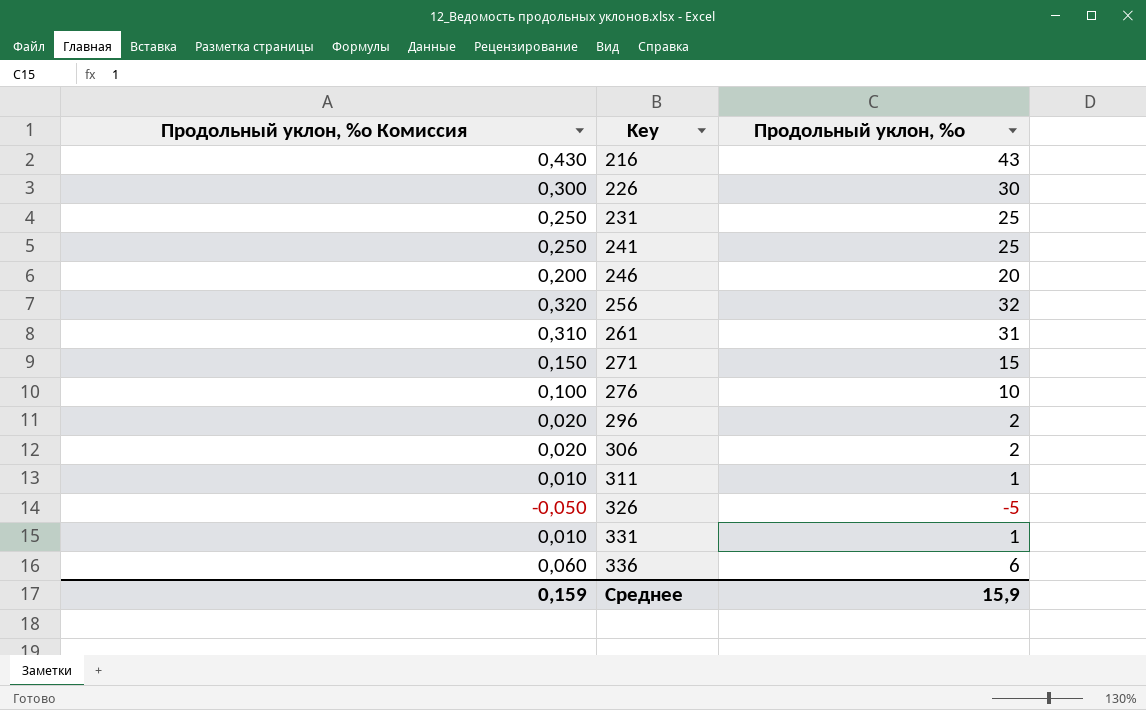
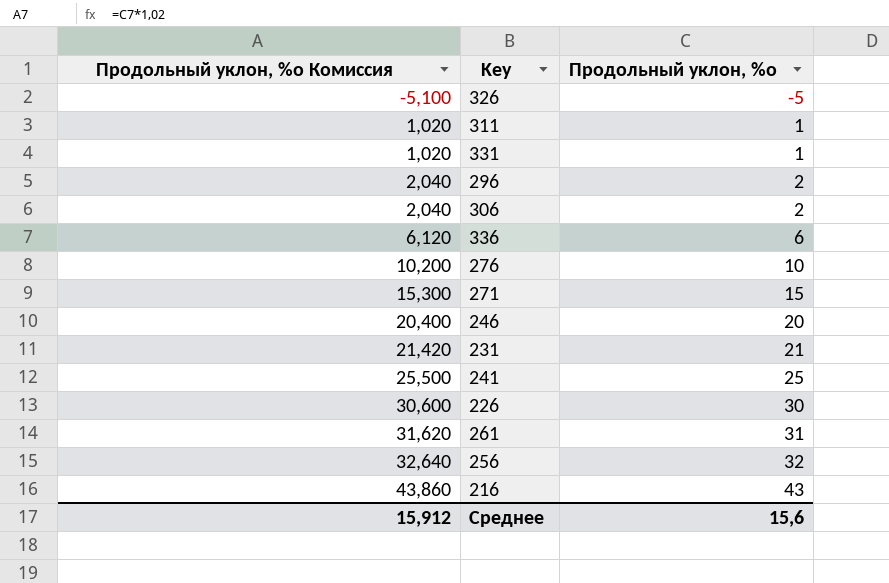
row order: Key ascending -> Продольный уклон, %о Комиссия ascending
column Продольный уклон, %о Комиссия | formula: [Продольный уклон, %о] * 0,01 -> [Продольный уклон, %о] * 1,02
231 | Продольный уклон, %о: 25 -> 21
Среднее | Продольный уклон, %о Комиссия: 0,159 -> 15,912
Среднее | Продольный уклон, %о: 15,9 -> 15,6

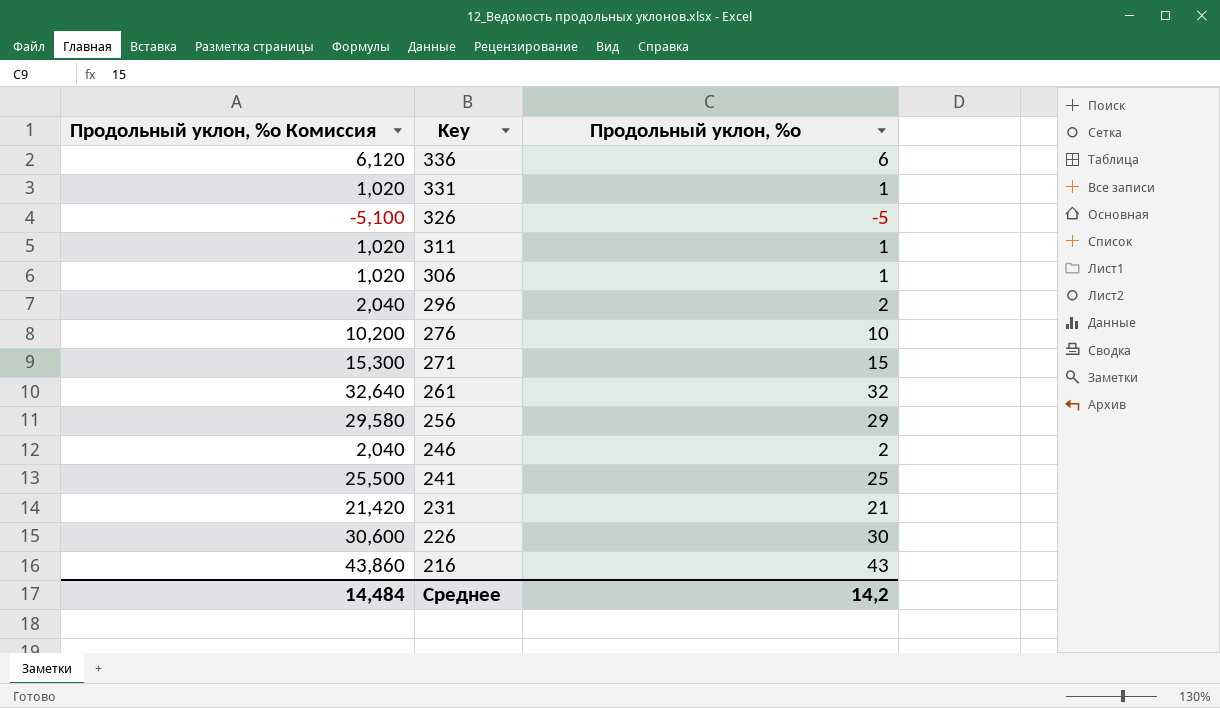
row order: Продольный уклон, %о Комиссия ascending -> Key descending
306 | Продольный уклон, %о Комиссия: 2,040 -> 1,020
306 | Продольный уклон, %о: 2 -> 1
261 | Продольный уклон, %о Комиссия: 31,620 -> 32,640
261 | Продольный уклон, %о: 31 -> 32
256 | Продольный уклон, %о Комиссия: 32,640 -> 29,580
256 | Продольный уклон, %о: 32 -> 29
246 | Продольный уклон, %о Комиссия: 20,400 -> 2,040
246 | Продольный уклон, %о: 20 -> 2
Среднее | Продольный уклон, %о Комиссия: 15,912 -> 14,484
Среднее | Продольный уклон, %о: 15,6 -> 14,2

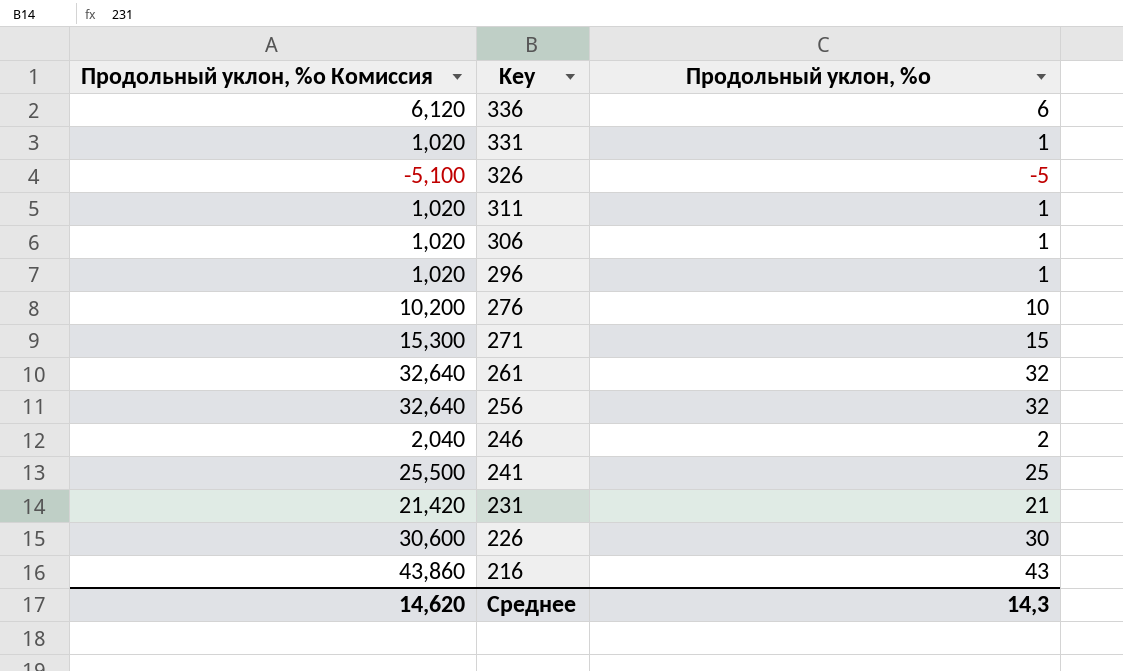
296 | Продольный уклон, %о Комиссия: 2,040 -> 1,020
296 | Продольный уклон, %о: 2 -> 1
256 | Продольный уклон, %о Комиссия: 29,580 -> 32,640
256 | Продольный уклон, %о: 29 -> 32
Среднее | Продольный уклон, %о Комиссия: 14,484 -> 14,620
Среднее | Продольный уклон, %о: 14,2 -> 14,3

